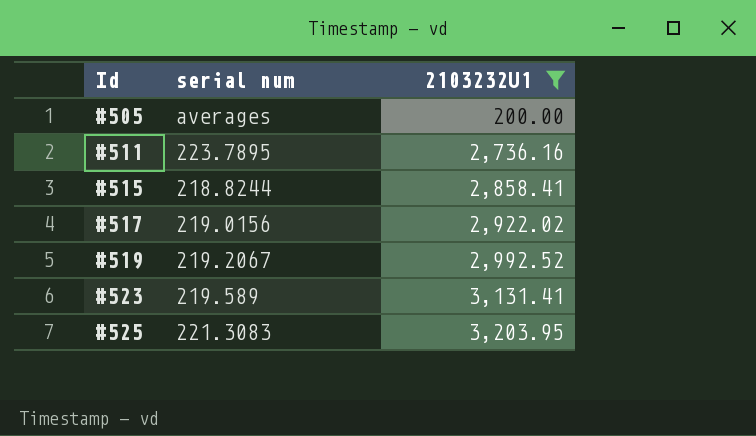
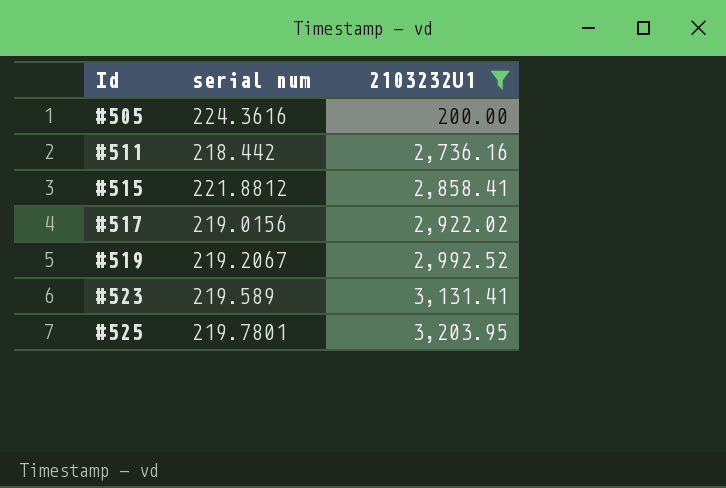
#505 | serial num: averages -> 224.3616
#511 | serial num: 223.7895 -> 218.442
#515 | serial num: 218.8244 -> 221.8812
#525 | serial num: 221.3083 -> 219.7801

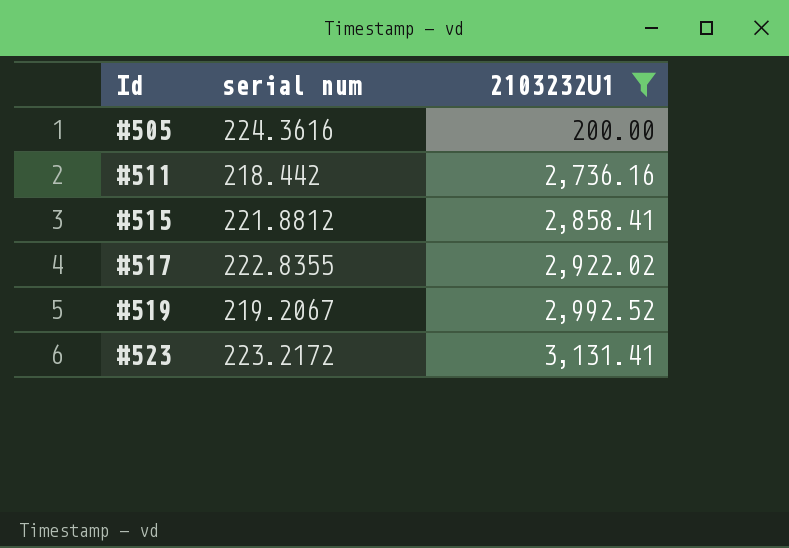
row #525: 219.7801 | 3,203.95 -> none
#517 | serial num: 219.0156 -> 222.8355
#523 | serial num: 219.589 -> 223.2172

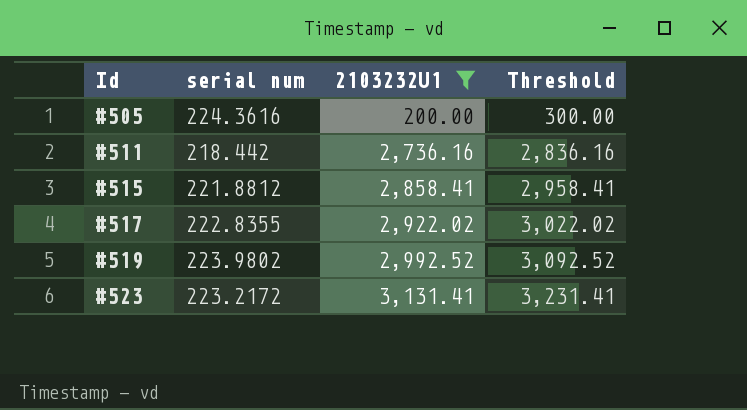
column Threshold | formula: none -> [2103232U1] + 100
#519 | serial num: 219.2067 -> 223.9802

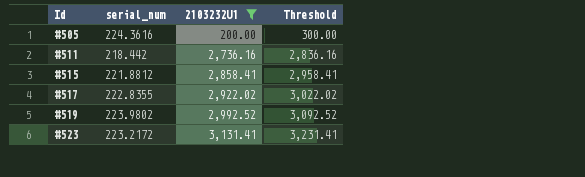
column name: serial num -> serial_num

